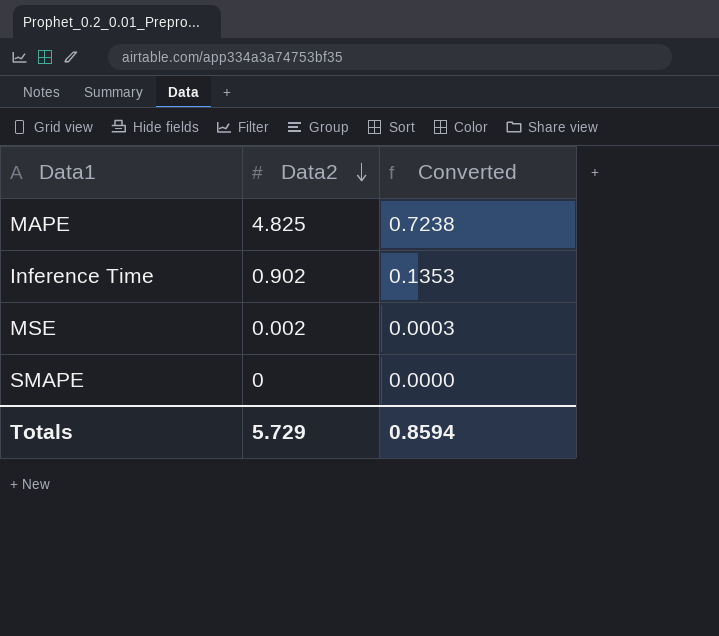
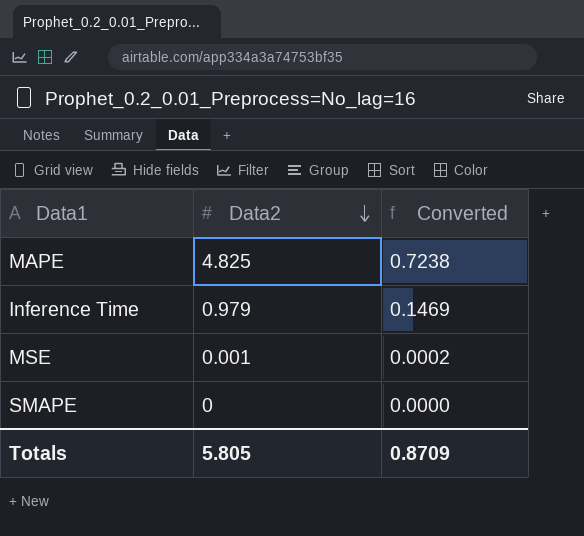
Inference Time | Data2: 0.902 -> 0.979
Inference Time | Converted: 0.1353 -> 0.1469
MSE | Data2: 0.002 -> 0.001
MSE | Converted: 0.0003 -> 0.0002
Totals | Data2: 5.729 -> 5.805
Totals | Converted: 0.8594 -> 0.8709

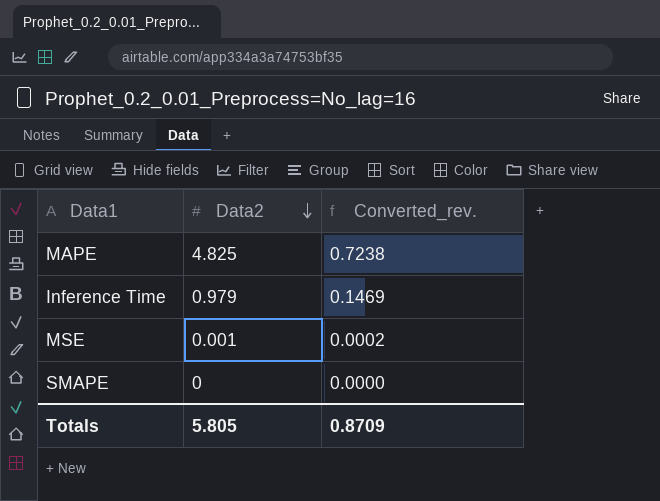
column name: Converted -> Converted_rev.

